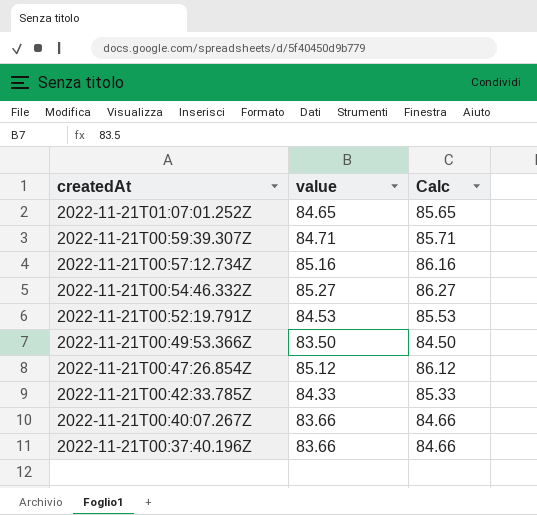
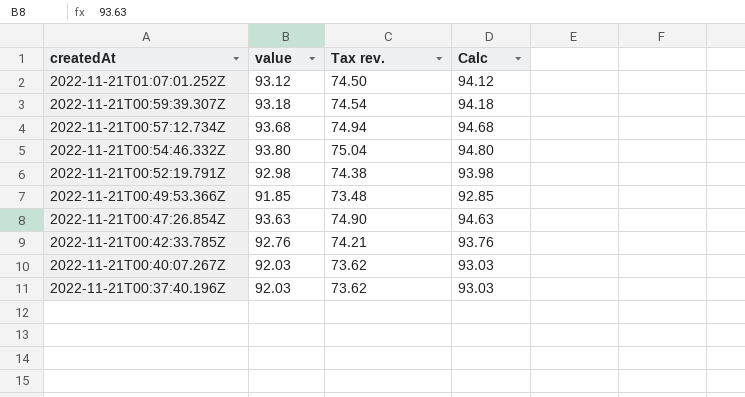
column Tax rev. | formula: none -> [value] * 0.8
2022-11-21T01:07:01.252Z | value: 84.65 -> 93.12
2022-11-21T01:07:01.252Z | Calc: 85.65 -> 94.12
2022-11-21T00:59:39.307Z | value: 84.71 -> 93.18
2022-11-21T00:59:39.307Z | Calc: 85.71 -> 94.18
2022-11-21T00:57:12.734Z | value: 85.16 -> 93.68
2022-11-21T00:57:12.734Z | Calc: 86.16 -> 94.68
2022-11-21T00:54:46.332Z | value: 85.27 -> 93.80
2022-11-21T00:54:46.332Z | Calc: 86.27 -> 94.80
2022-11-21T00:52:19.791Z | value: 84.53 -> 92.98
2022-11-21T00:52:19.791Z | Calc: 85.53 -> 93.98
2022-11-21T00:49:53.366Z | value: 83.50 -> 91.85
2022-11-21T00:49:53.366Z | Calc: 84.50 -> 92.85
2022-11-21T00:47:26.854Z | value: 85.12 -> 93.63
2022-11-21T00:47:26.854Z | Calc: 86.12 -> 94.63
2022-11-21T00:42:33.785Z | value: 84.33 -> 92.76
2022-11-21T00:42:33.785Z | Calc: 85.33 -> 93.76
2022-11-21T00:40:07.267Z | value: 83.66 -> 92.03
2022-11-21T00:40:07.267Z | Calc: 84.66 -> 93.03
2022-11-21T00:37:40.196Z | value: 83.66 -> 92.03
2022-11-21T00:37:40.196Z | Calc: 84.66 -> 93.03

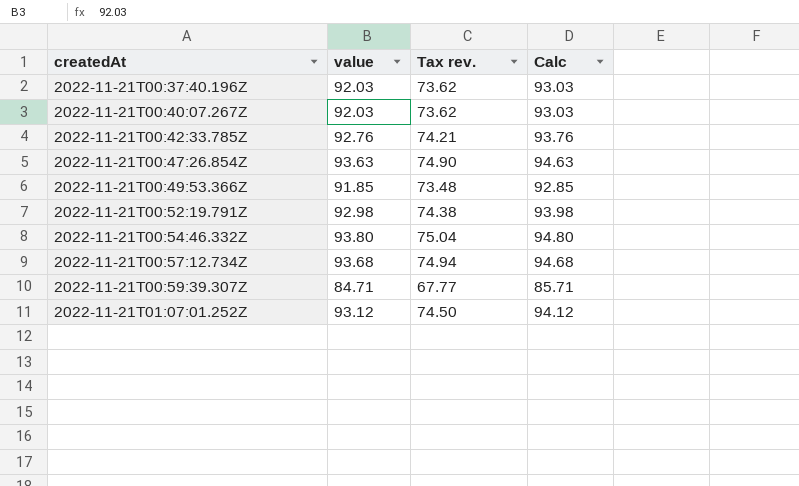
row order: createdAt descending -> createdAt ascending
2022-11-21T00:59:39.307Z | value: 93.18 -> 84.71
2022-11-21T00:59:39.307Z | Tax rev.: 74.54 -> 67.77
2022-11-21T00:59:39.307Z | Calc: 94.18 -> 85.71

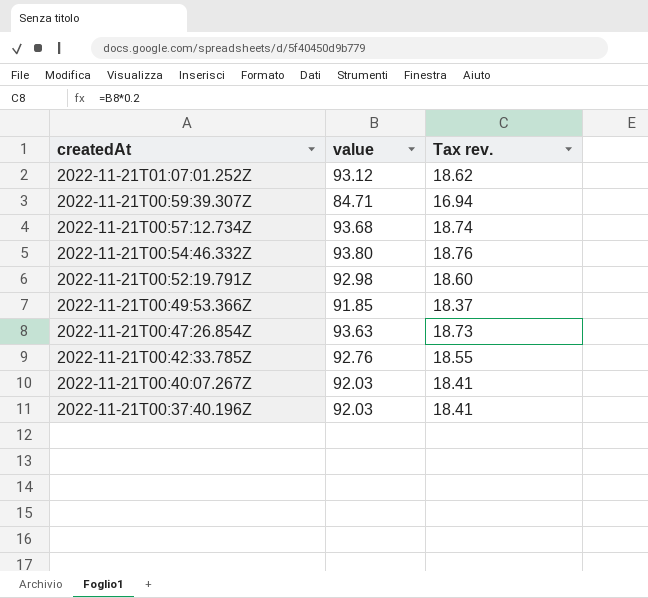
row order: createdAt ascending -> createdAt descending
column Calc | formula: [value] + 1 -> none
column Tax rev. | formula: [value] * 0.8 -> [value] * 0.2

